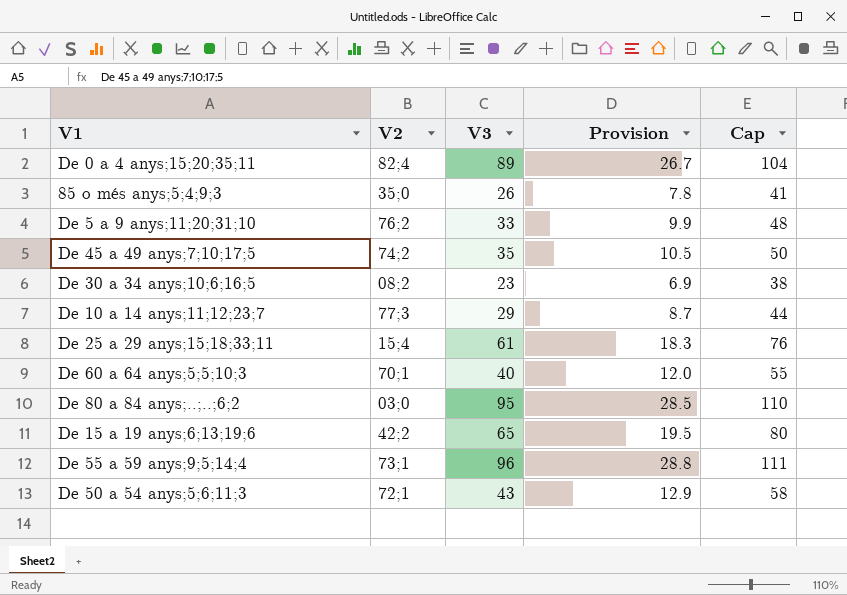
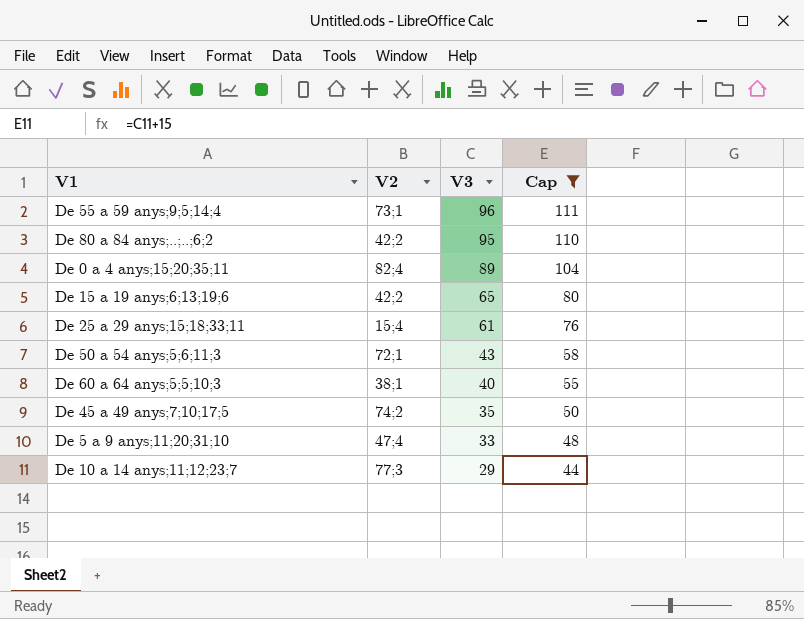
filter: none -> Cap >= 44
row order: none -> V3 descending
column Provision | formula: [V3] * 0.3 -> none
De 80 a 84 anys;..;..;6;2 | V2: 03;0 -> 42;2
De 60 a 64 anys;5;5;10;3 | V2: 70;1 -> 38;1
De 5 a 9 anys;11;20;31;10 | V2: 76;2 -> 47;4

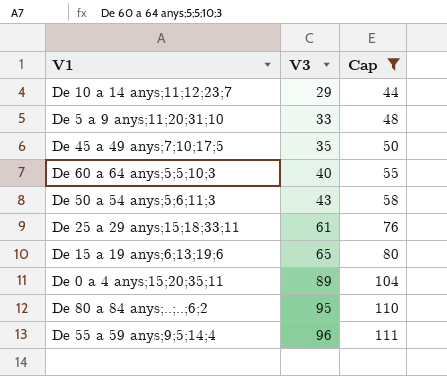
row order: V3 descending -> V3 ascending
column V2 | position: 2 -> none

